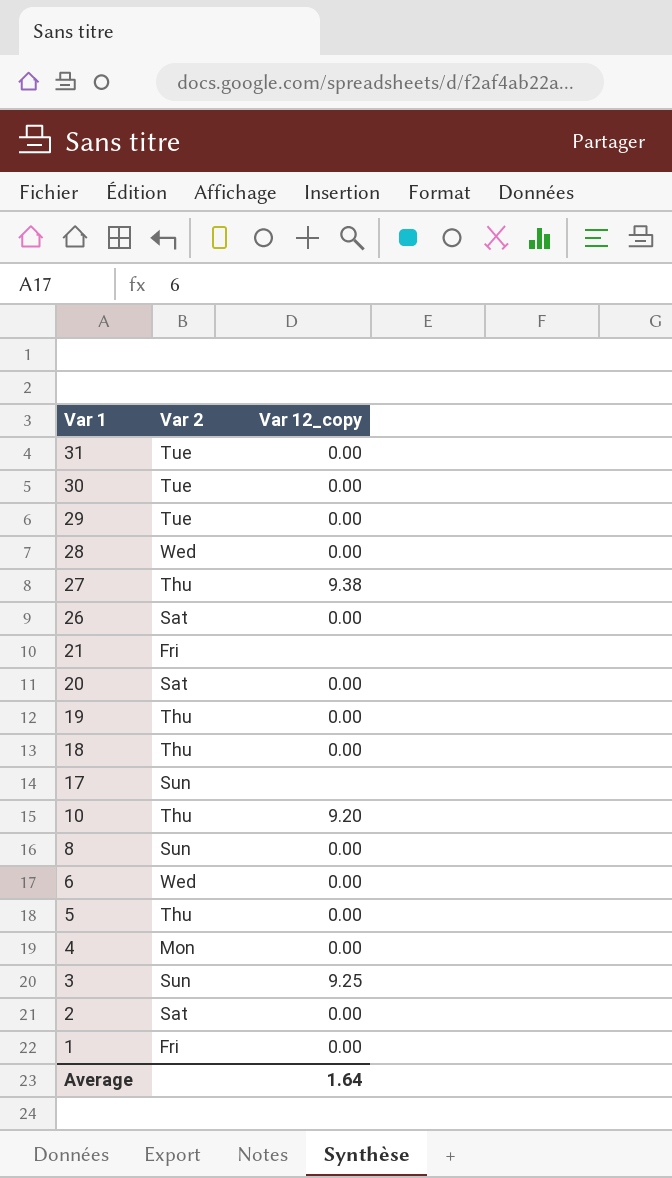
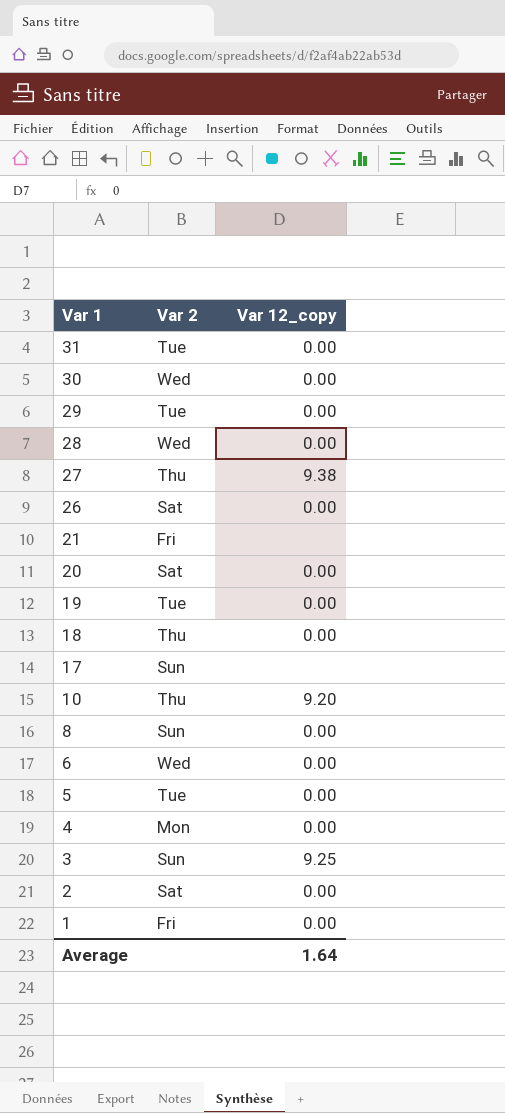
30 | Var 2: Tue -> Wed
19 | Var 2: Thu -> Tue
5 | Var 2: Thu -> Tue

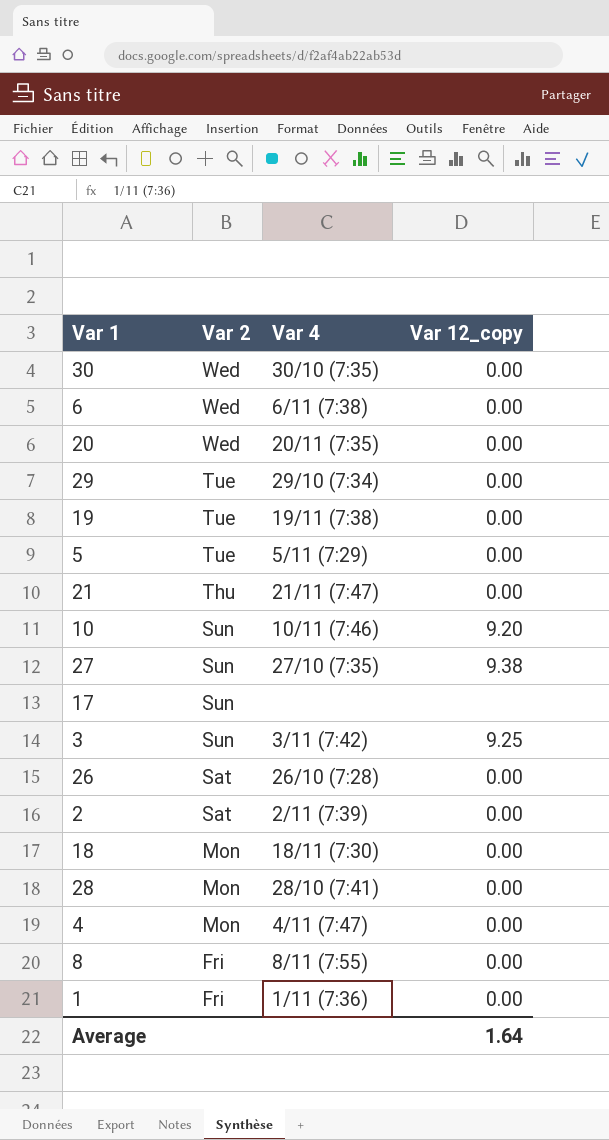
row order: Var 1 descending -> Var 2 descending
column Var 4 | position: none -> 3
row 31: Tue | 0.00 -> none
20 | Var 2: Sat -> Wed
21 | Var 2: Fri -> Thu
21 | Var 12_copy: none -> 0.00
10 | Var 2: Thu -> Sun
27 | Var 2: Thu -> Sun
18 | Var 2: Thu -> Mon
28 | Var 2: Wed -> Mon
8 | Var 2: Sun -> Fri

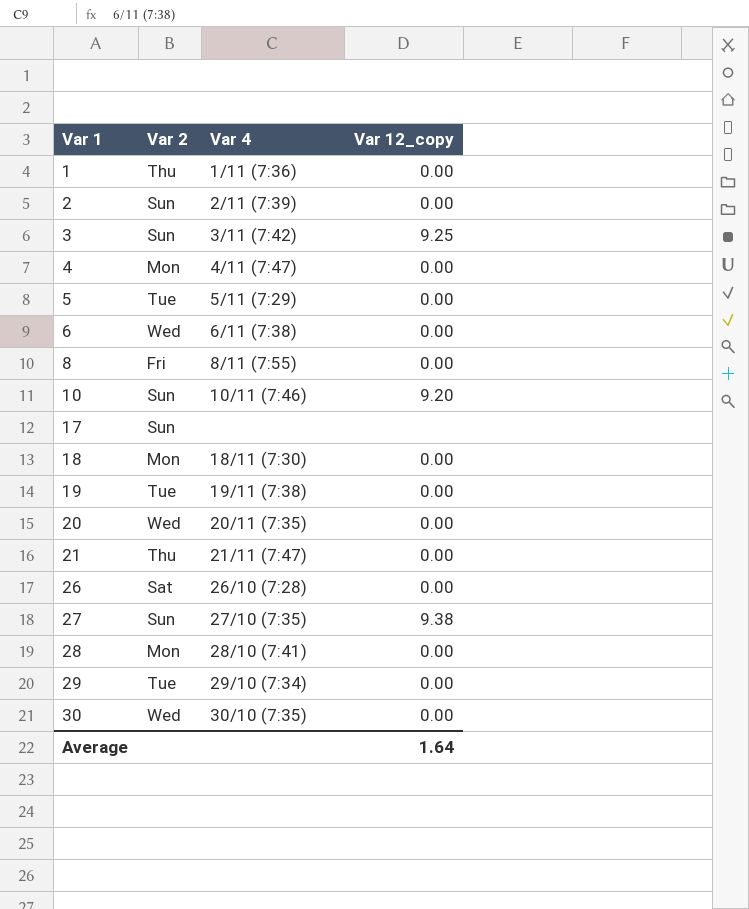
row order: Var 2 descending -> Var 1 ascending
1 | Var 2: Fri -> Thu
2 | Var 2: Sat -> Sun

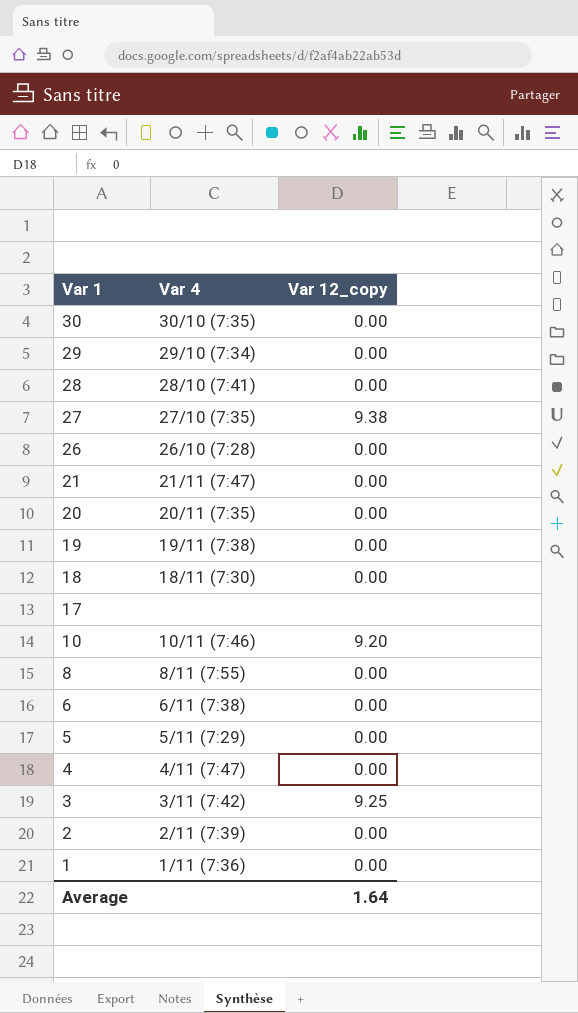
row order: Var 1 ascending -> Var 1 descending
column Var 2 | position: 2 -> none

